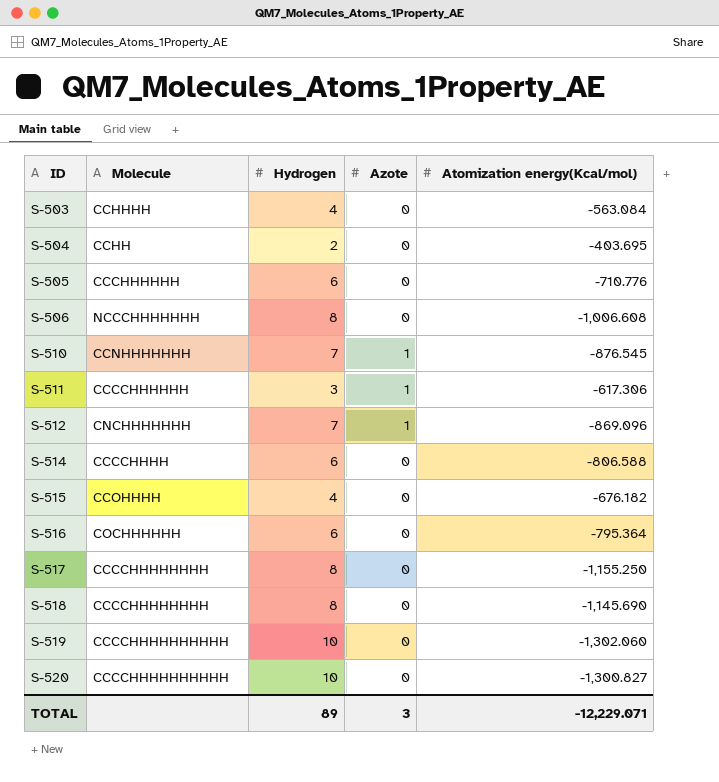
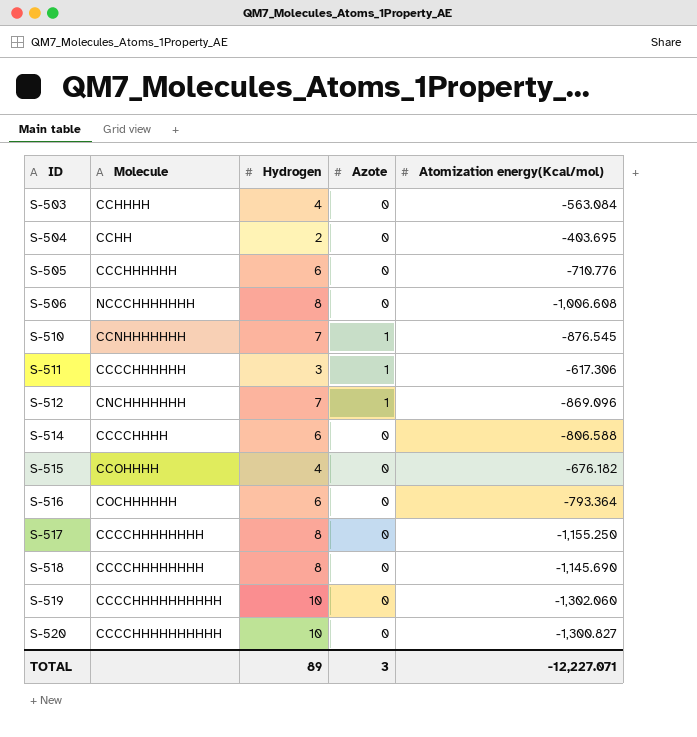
S-516 | Atomization energy(Kcal/mol): -795.364 -> -793.364
TOTAL | Atomization energy(Kcal/mol): -12,229.071 -> -12,227.071

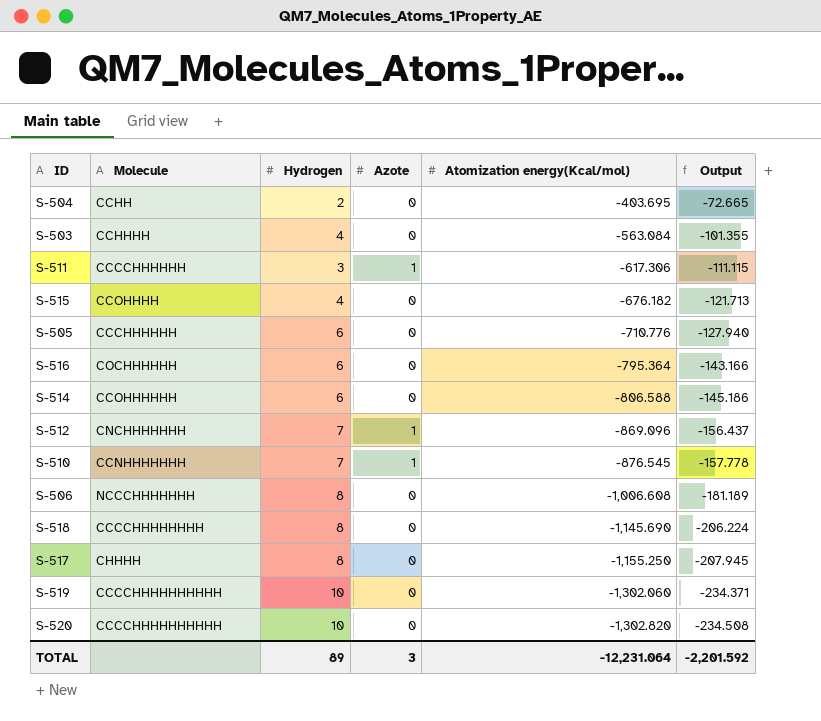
row order: ID ascending -> Atomization energy(Kcal/mol) descending
column Output | formula: none -> [Atomization energy(Kcal/mol)] * 0.18
S-516 | Atomization energy(Kcal/mol): -793.364 -> -795.364
S-514 | Molecule: CCCCHHHH -> CCOHHHHHH
S-517 | Molecule: CCCCHHHHHHHH -> CHHHH
S-520 | Atomization energy(Kcal/mol): -1,300.827 -> -1,302.820
TOTAL | Atomization energy(Kcal/mol): -12,227.071 -> -12,231.064

